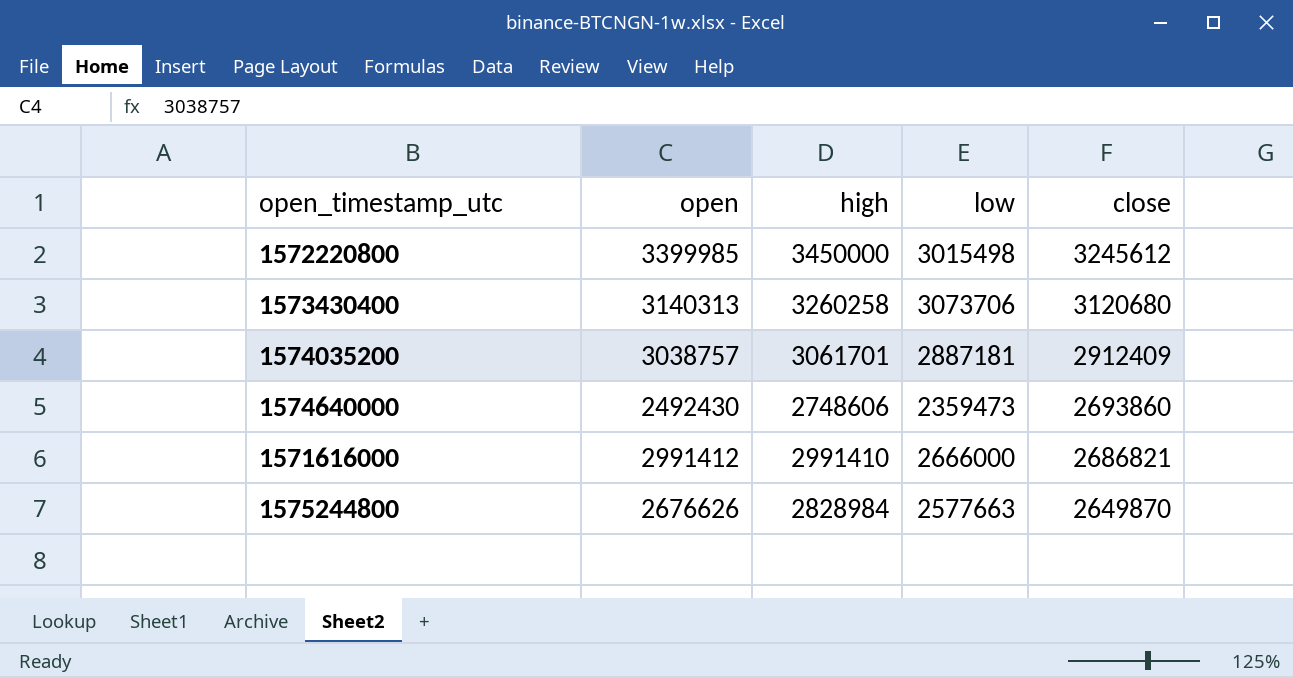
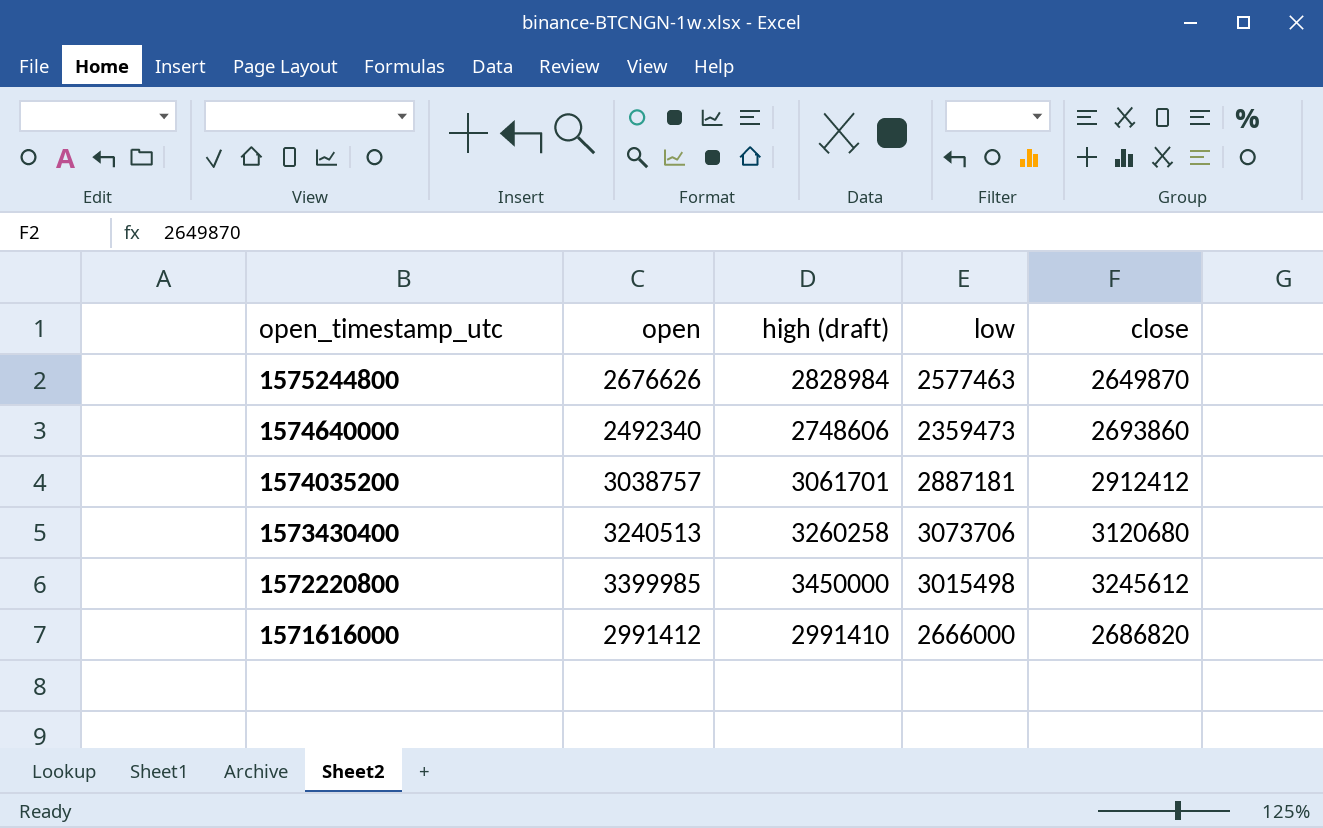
row order: close descending -> open_timestamp_utc descending
column name: high -> high (draft)
1575244800 | low: 2577663 -> 2577463
1574640000 | open: 2492430 -> 2492340
1574035200 | close: 2912409 -> 2912412
1573430400 | open: 3140313 -> 3240513
1571616000 | close: 2686821 -> 2686820

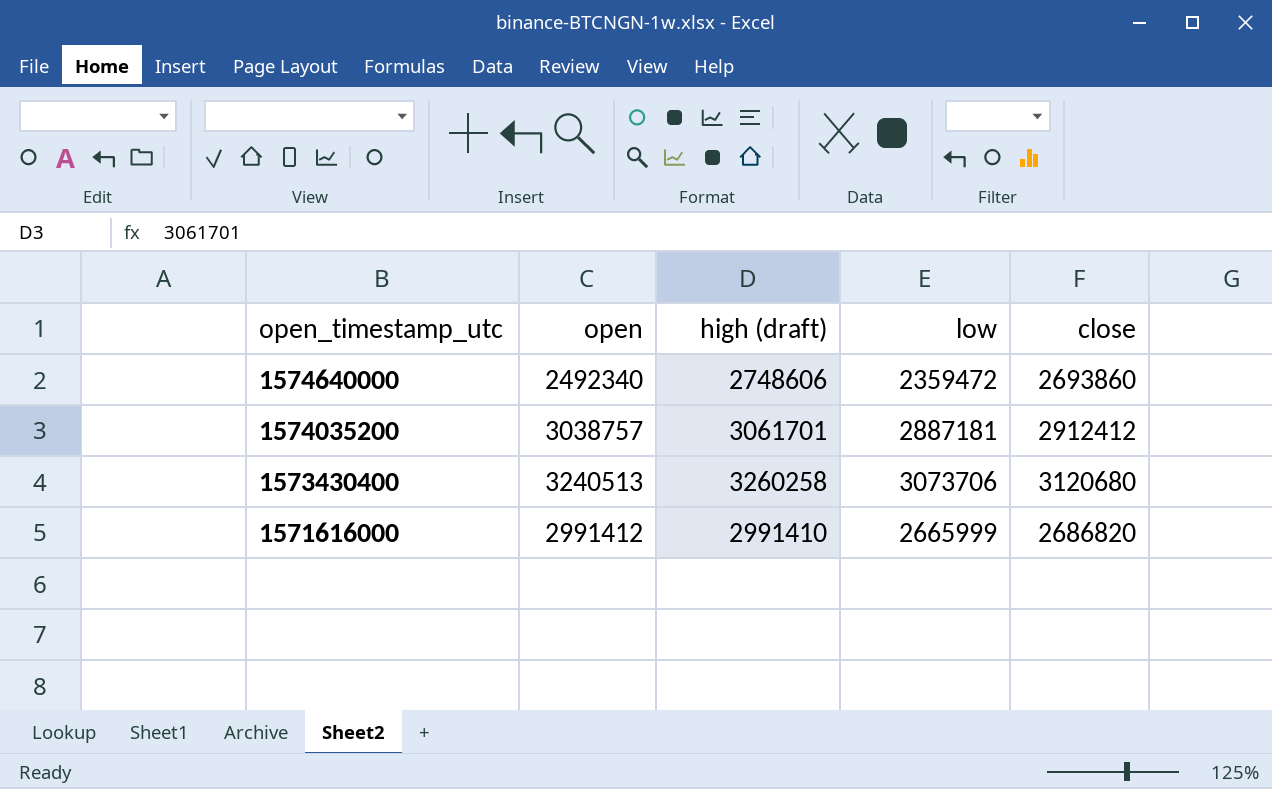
row 1575244800: 2676626 | 2828984 | 2577463 | 2649870 -> none
row 1572220800: 3399985 | 3450000 | 3015498 | 3245612 -> none
1574640000 | low: 2359473 -> 2359472
1571616000 | low: 2666000 -> 2665999

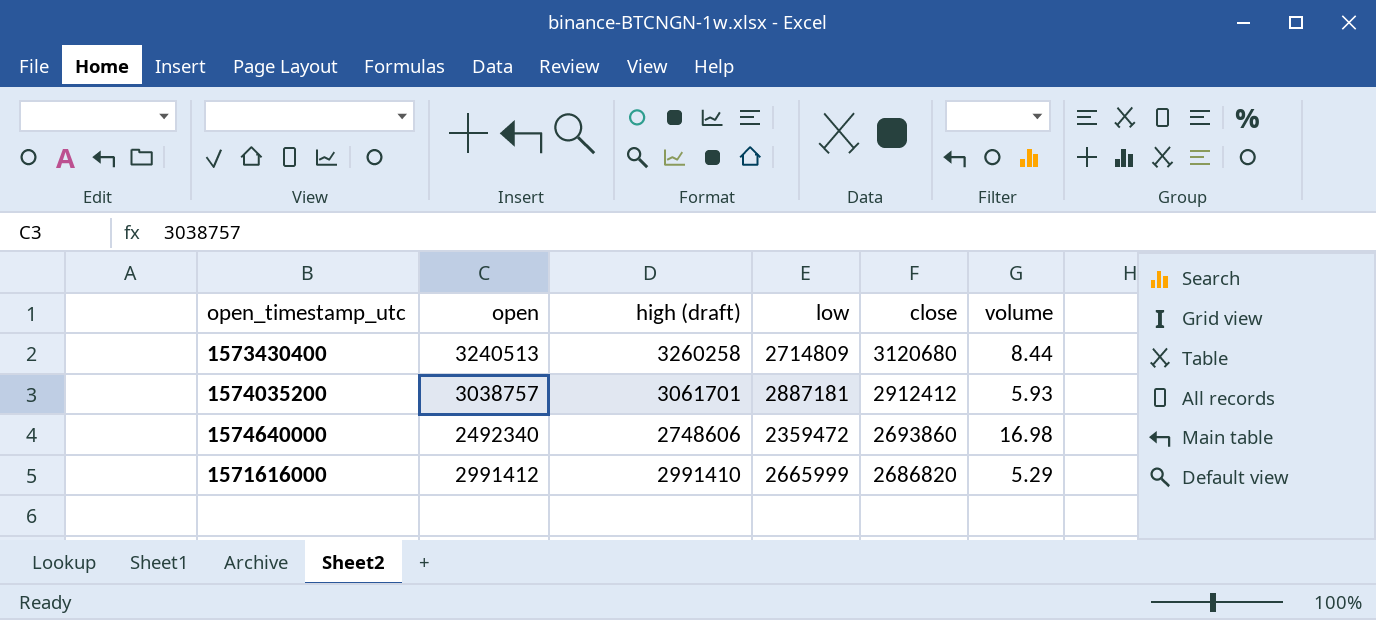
row order: open_timestamp_utc descending -> close descending
column volume | position: none -> 6
1573430400 | low: 3073706 -> 2714809

